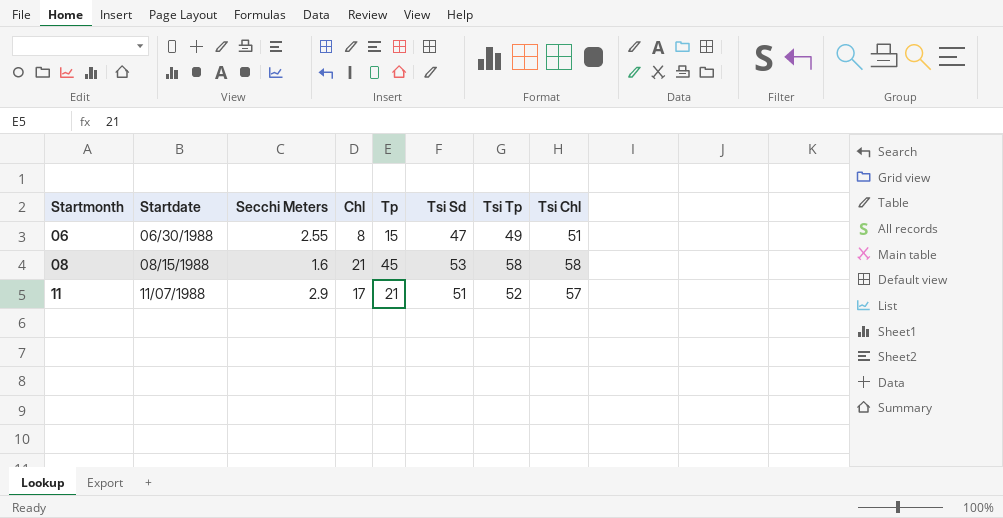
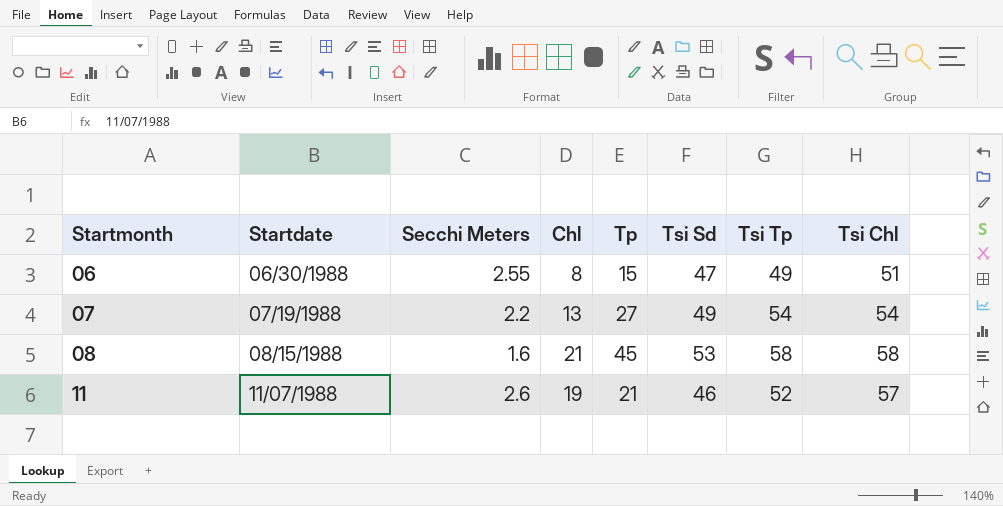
row 07: none -> 07/19/1988 | 2.2 | 13 | 27 | 49 | 54 | 54
11 | Secchi Meters: 2.9 -> 2.6
11 | Chl: 17 -> 19
11 | Tsi Sd: 51 -> 46

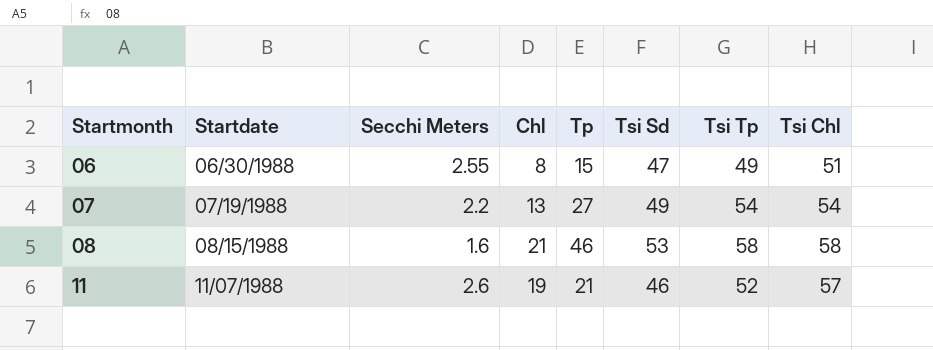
08 | Tp: 45 -> 46

